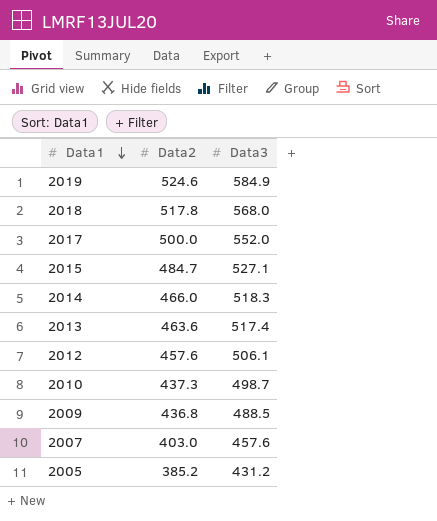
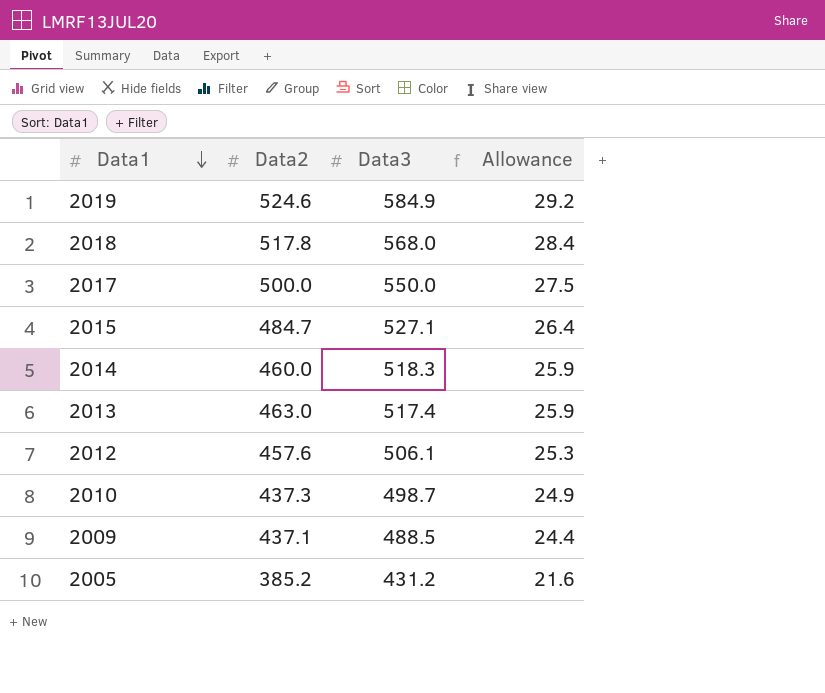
column Allowance | formula: none -> [Data3] * 0.05
row 2007: 403.0 | 457.6 -> none
2017 | Data3: 552.0 -> 550.0
2014 | Data2: 466.0 -> 460.0
2013 | Data2: 463.6 -> 463.0
2009 | Data2: 436.8 -> 437.1

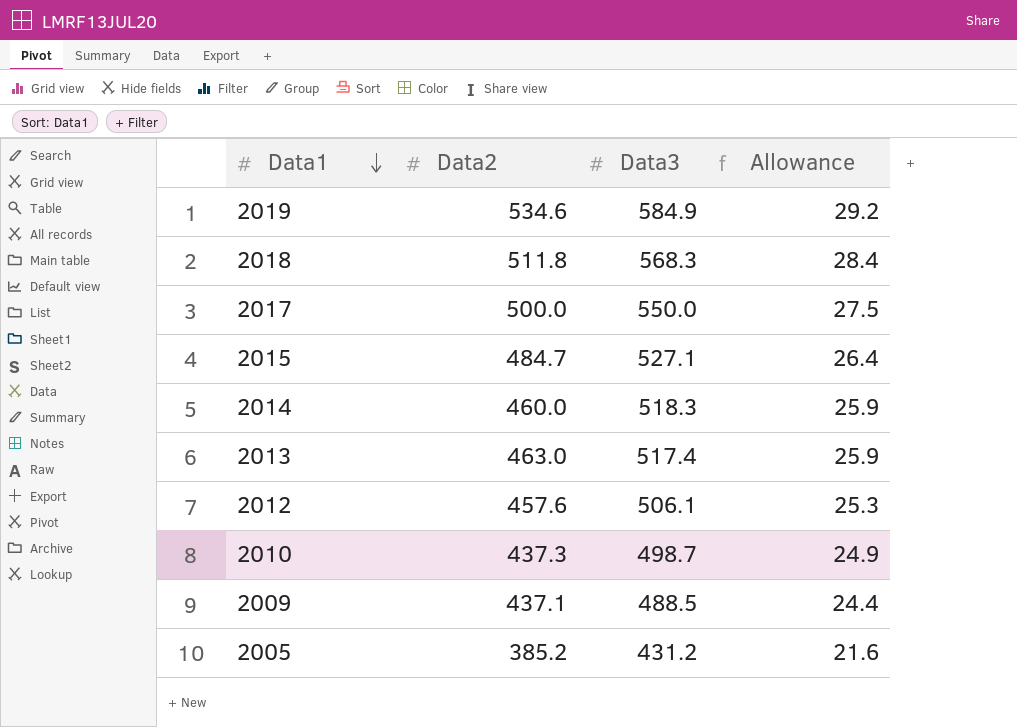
2019 | Data2: 524.6 -> 534.6
2018 | Data2: 517.8 -> 511.8
2018 | Data3: 568.0 -> 568.3

